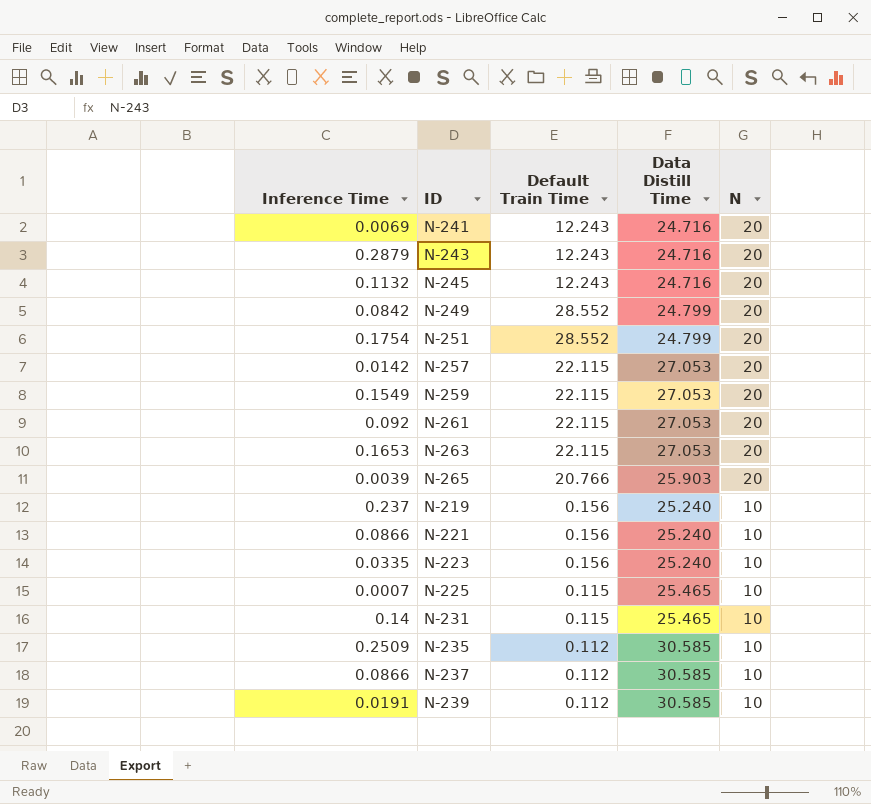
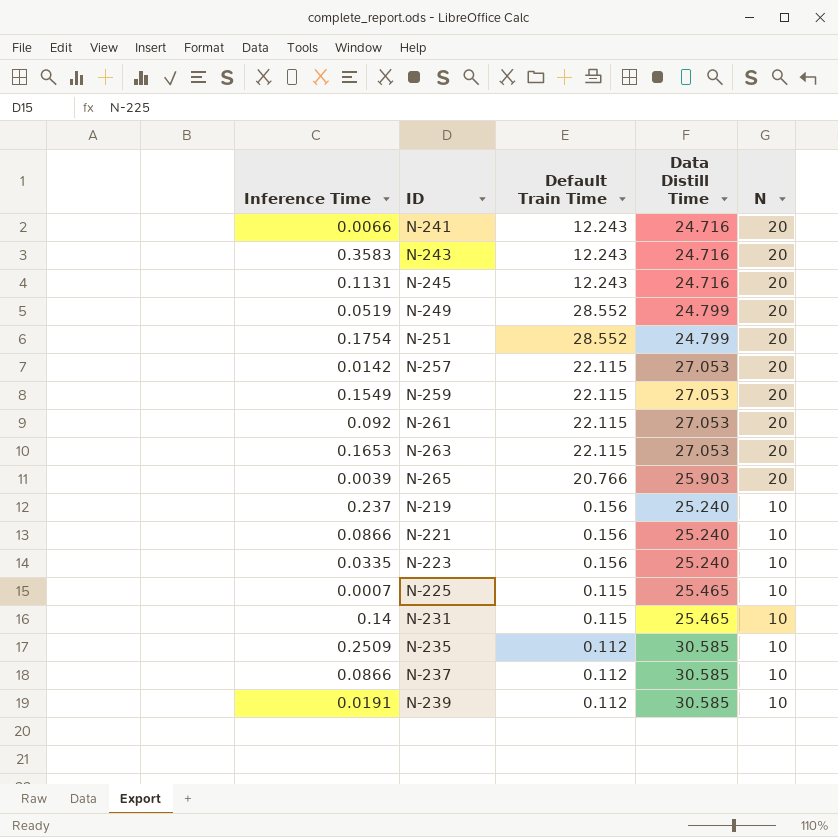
N-241 | Inference Time: 0.0069 -> 0.0066
N-243 | Inference Time: 0.2879 -> 0.3583
N-245 | Inference Time: 0.1132 -> 0.1131
N-249 | Inference Time: 0.0842 -> 0.0519

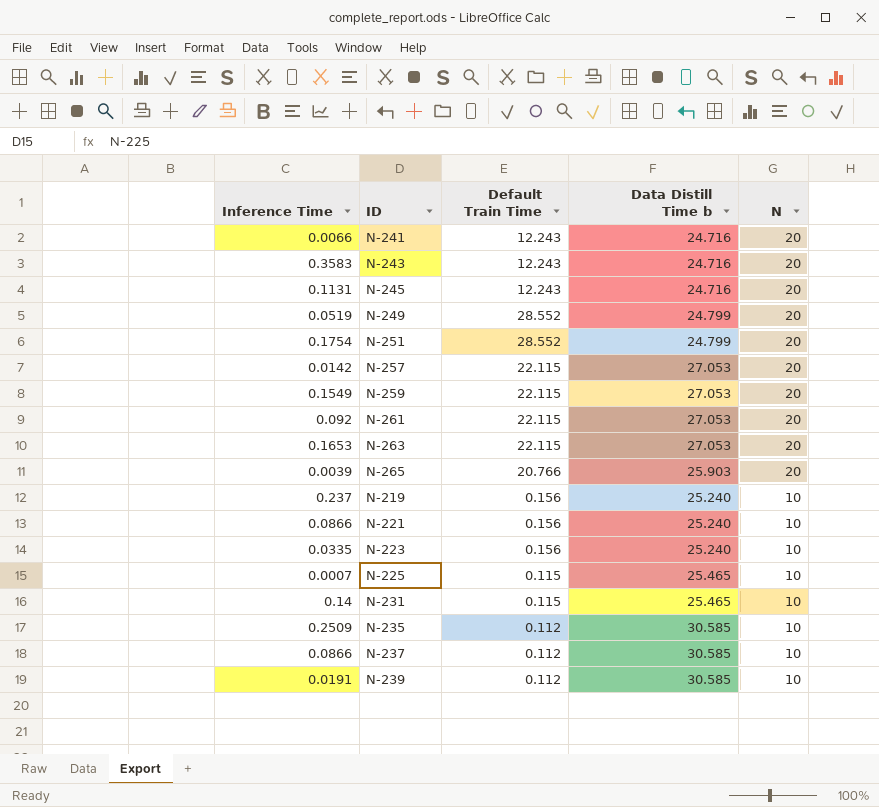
column name: Data Distill Time -> Data Distill Time b

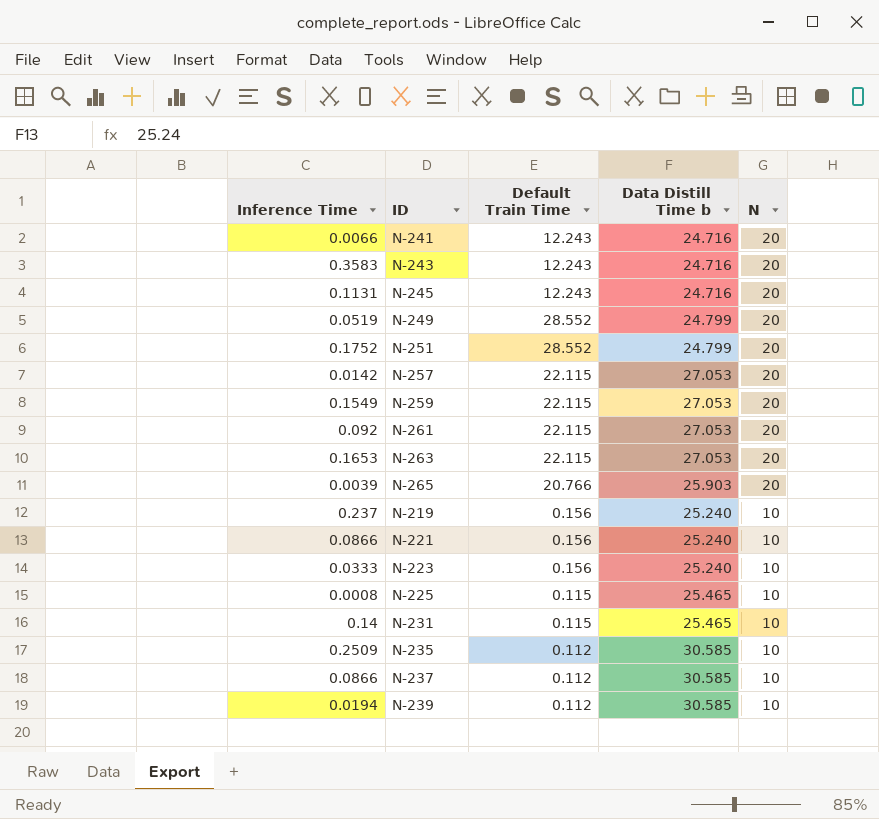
N-251 | Inference Time: 0.1754 -> 0.1752
N-223 | Inference Time: 0.0335 -> 0.0333
N-225 | Inference Time: 0.0007 -> 0.0008
N-239 | Inference Time: 0.0191 -> 0.0194

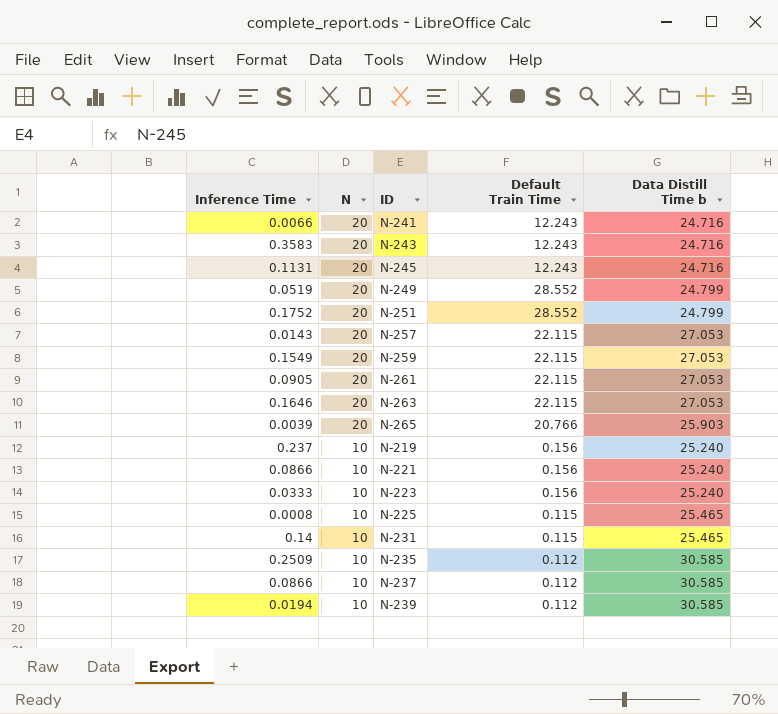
column N | position: 5 -> 2
N-257 | Inference Time: 0.0142 -> 0.0143
N-261 | Inference Time: 0.092 -> 0.0905
N-263 | Inference Time: 0.1653 -> 0.1646

